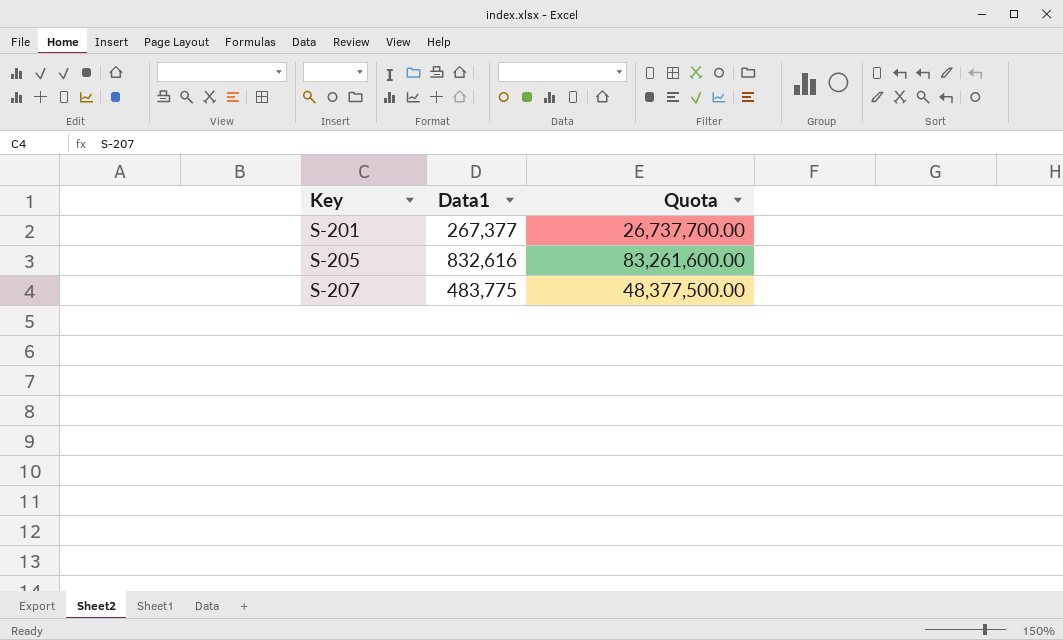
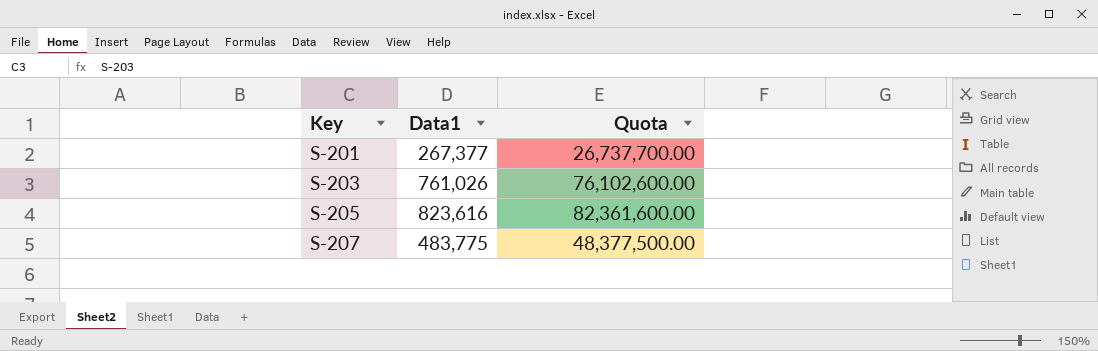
row S-203: none -> 761,026 | 76,102,600.00
S-205 | Data1: 832,616 -> 823,616
S-205 | Quota: 83,261,600.00 -> 82,361,600.00

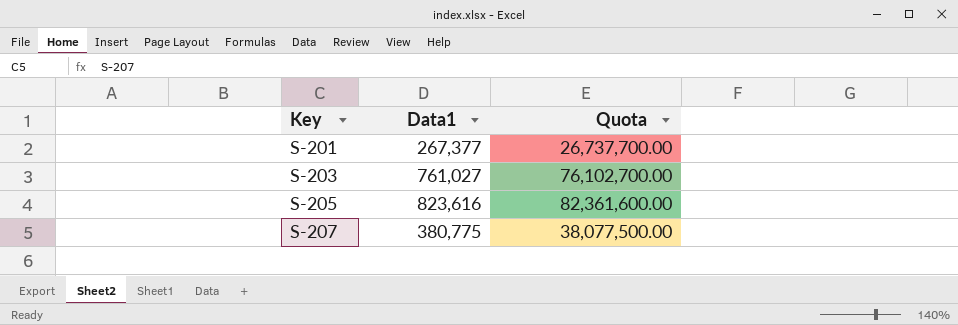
S-203 | Data1: 761,026 -> 761,027
S-203 | Quota: 76,102,600.00 -> 76,102,700.00
S-207 | Data1: 483,775 -> 380,775
S-207 | Quota: 48,377,500.00 -> 38,077,500.00

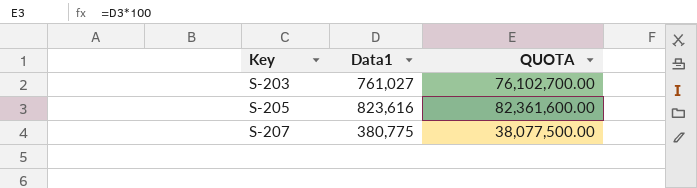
column name: Quota -> QUOTA
row S-201: 267,377 | 26,737,700.00 -> none

